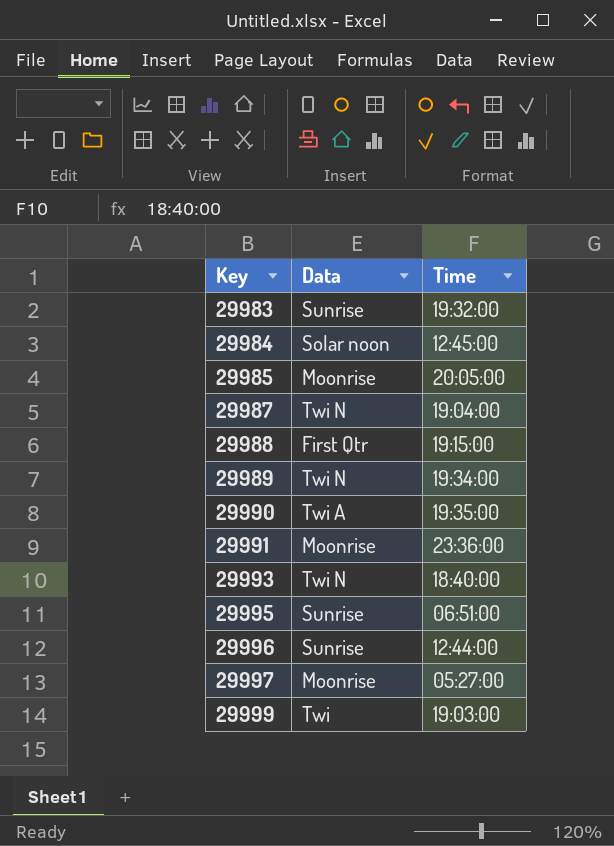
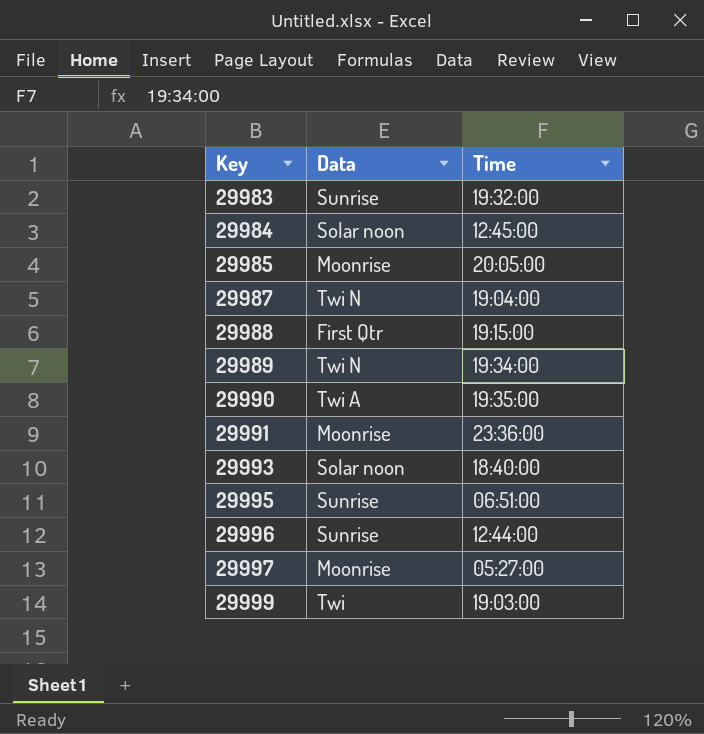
29993 | Data: Twi N -> Solar noon

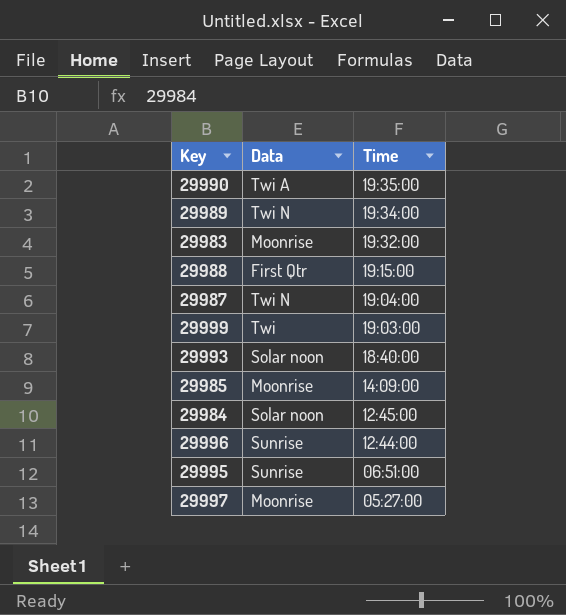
row order: Key ascending -> Time descending
row 29991: Moonrise | 23:36:00 -> none
29983 | Data: Sunrise -> Moonrise
29985 | Time: 20:05:00 -> 14:09:00

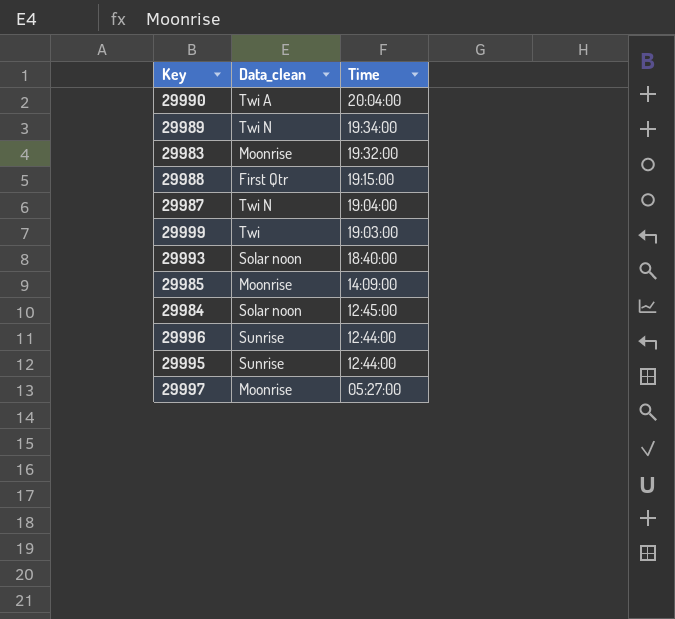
column name: Data -> Data_clean
29990 | Time: 19:35:00 -> 20:04:00
29995 | Time: 06:51:00 -> 12:44:00

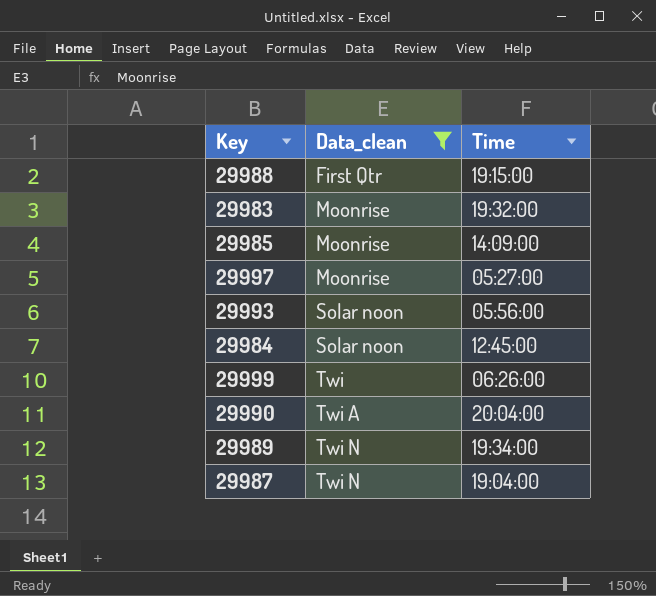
filter: none -> Data_clean != Sunrise
row order: Time descending -> Data_clean ascending
29993 | Time: 18:40:00 -> 05:56:00
29999 | Time: 19:03:00 -> 06:26:00

